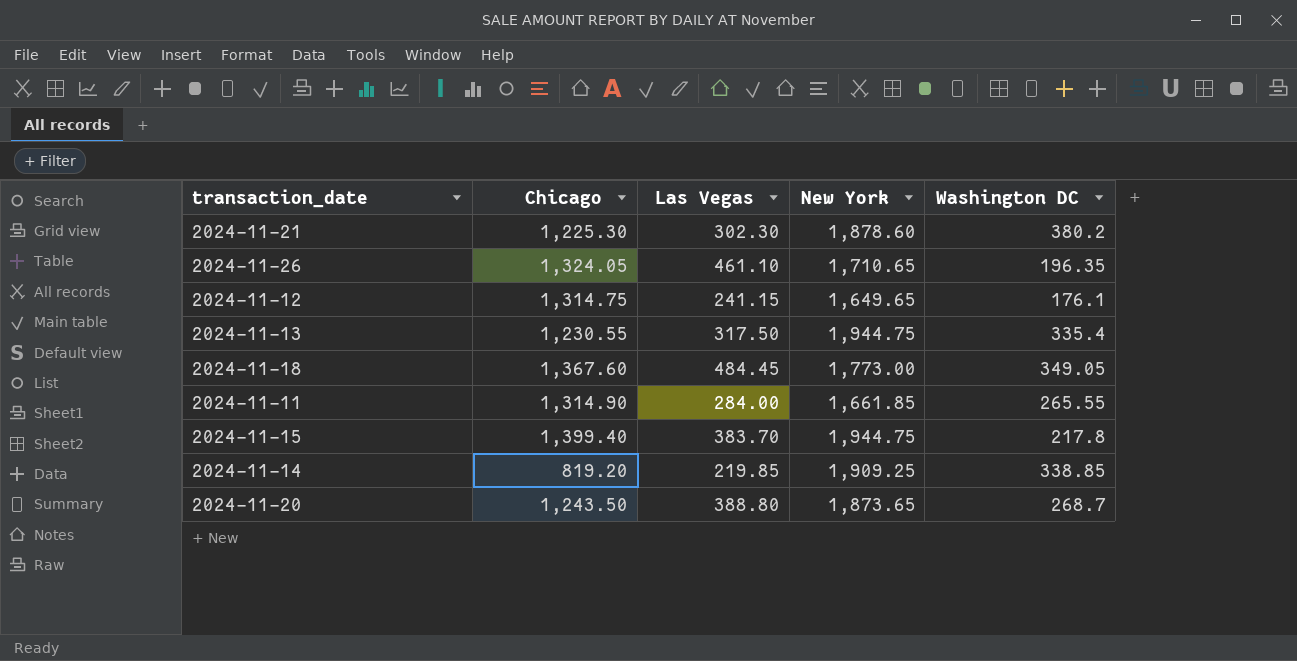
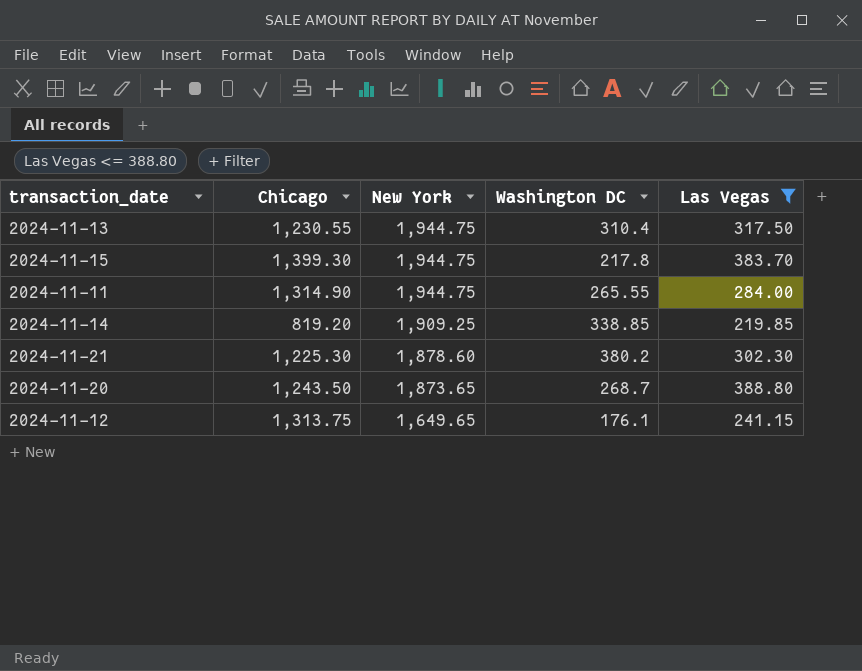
filter: none -> Las Vegas <= 388.80
row order: none -> New York descending
column Las Vegas | position: 3 -> 5
2024-11-13 | Washington DC: 335.4 -> 310.4
2024-11-15 | Chicago: 1,399.40 -> 1,399.30
2024-11-11 | New York: 1,661.85 -> 1,944.75
2024-11-12 | Chicago: 1,314.75 -> 1,313.75

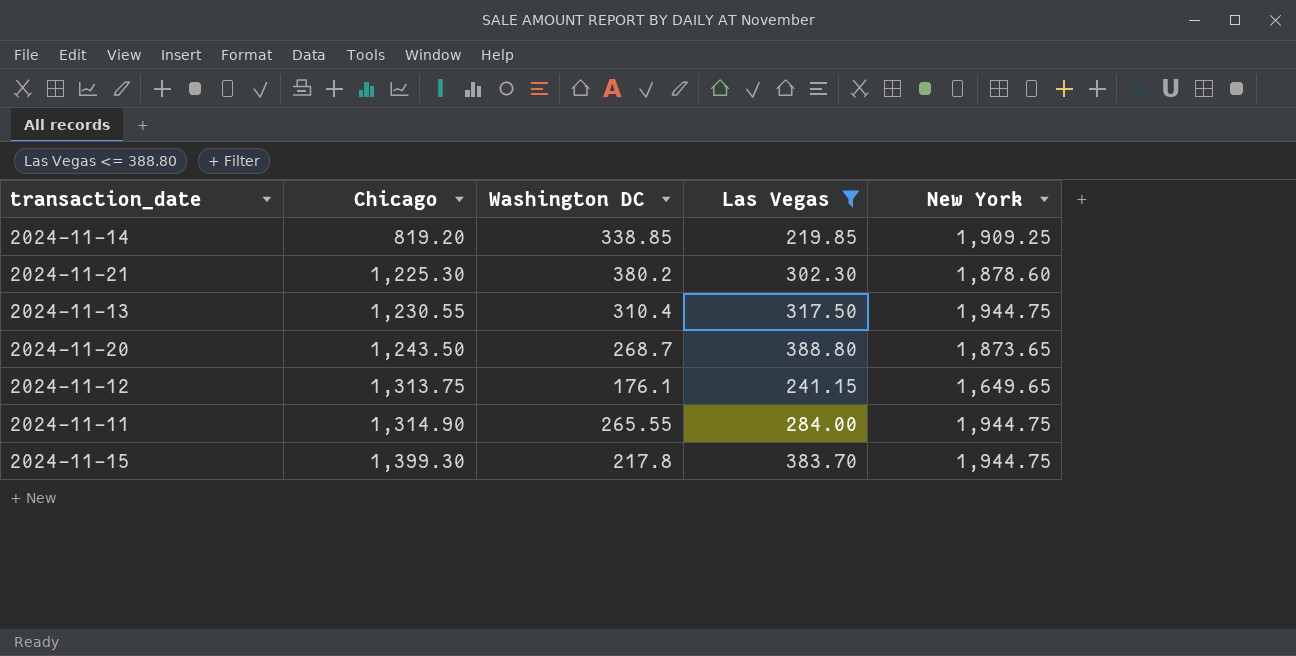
row order: New York descending -> Chicago ascending
column New York | position: 3 -> 5

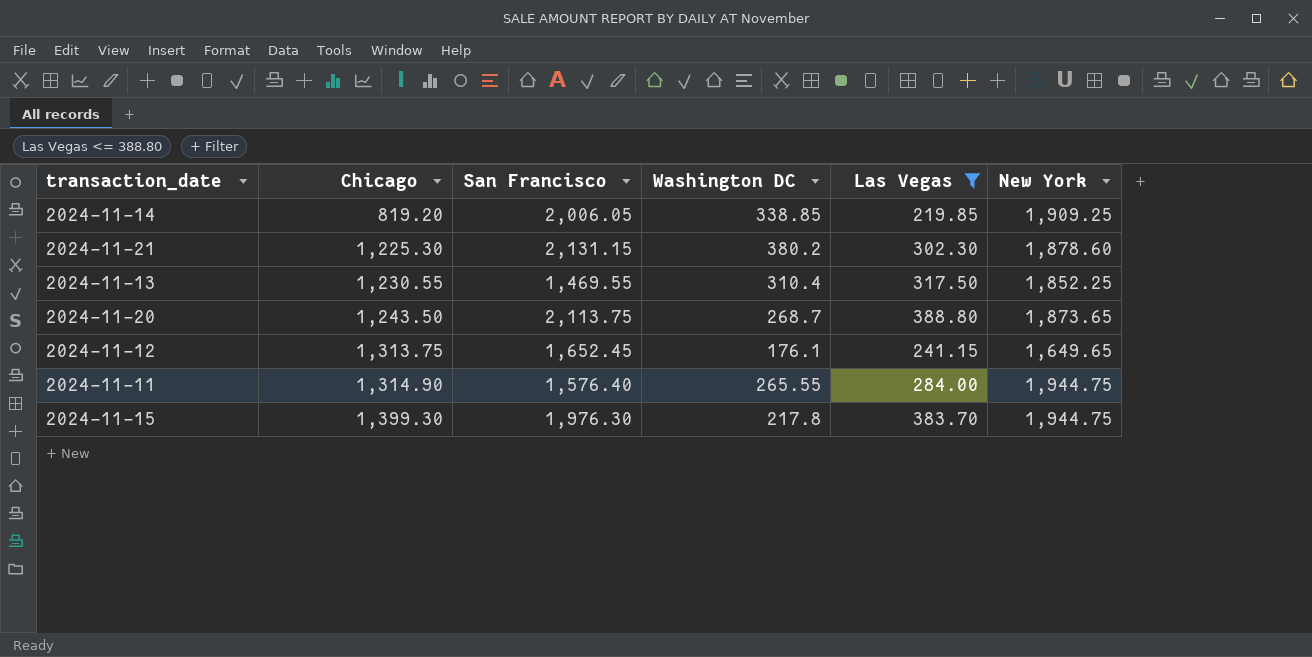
column San Francisco | position: none -> 3
2024-11-13 | New York: 1,944.75 -> 1,852.25

